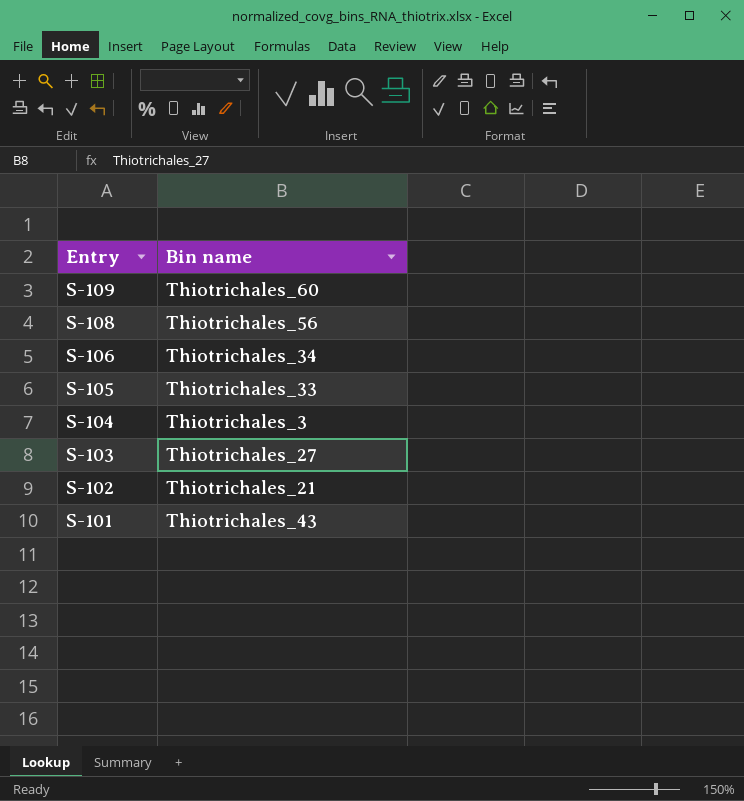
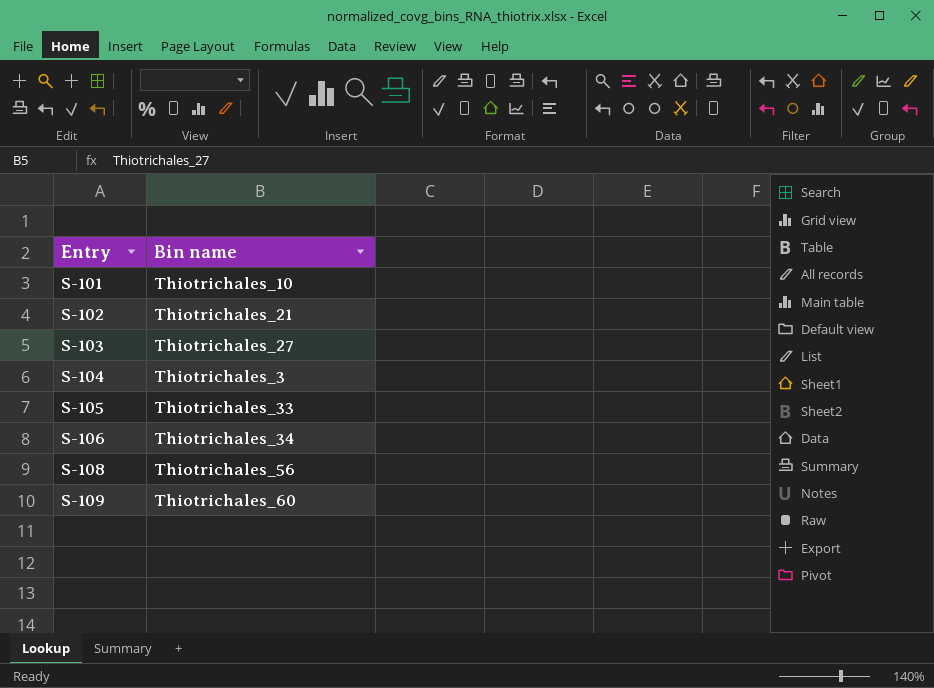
row order: Entry descending -> Entry ascending
S-101 | Bin name: Thiotrichales_43 -> Thiotrichales_10

